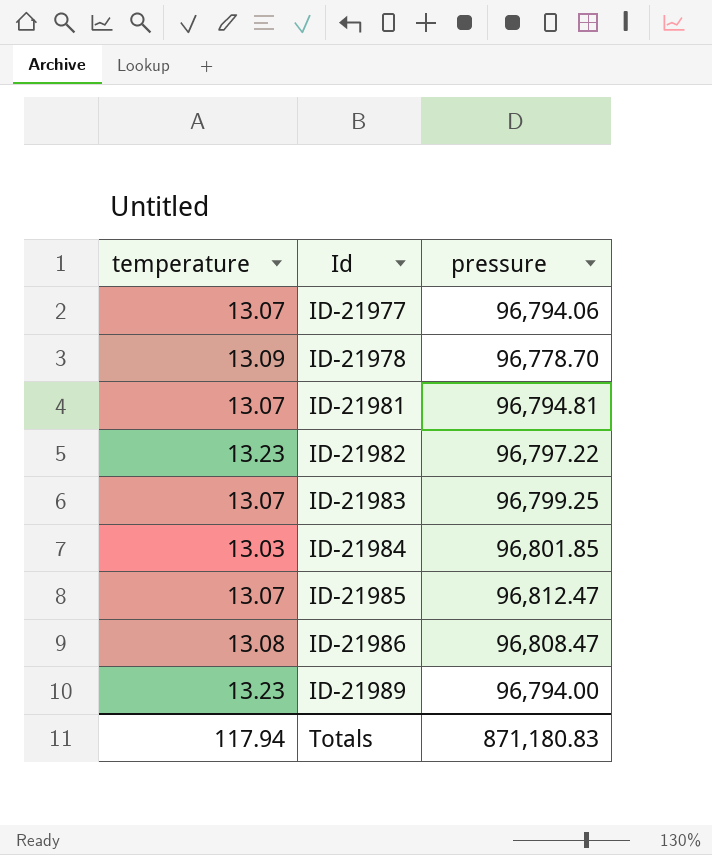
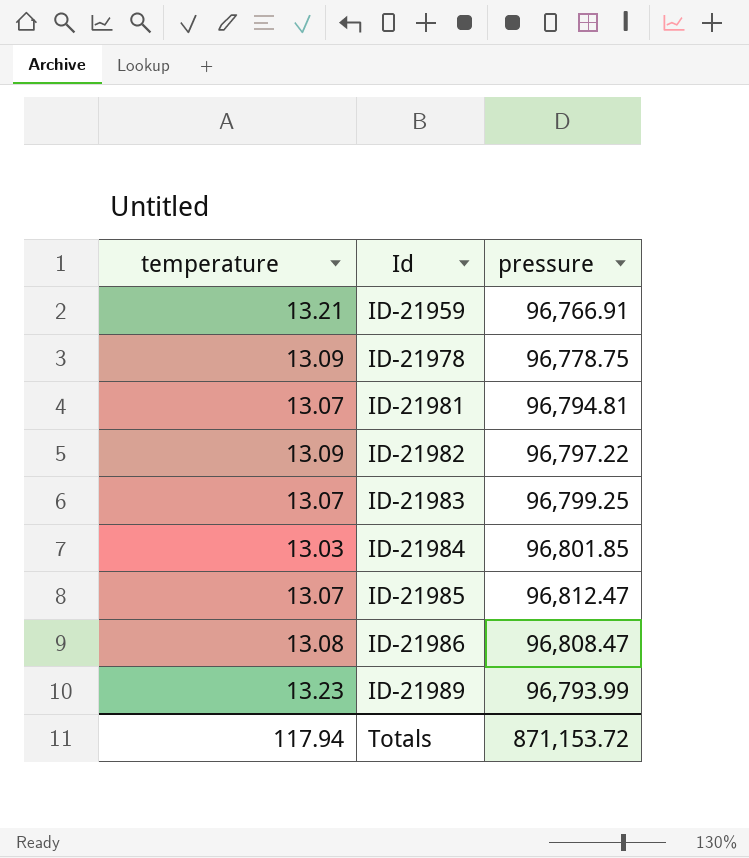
row ID-21977: 13.07 | 96,794.06 -> none
row ID-21959: none -> 13.21 | 96,766.91
ID-21978 | pressure: 96,778.70 -> 96,778.75
ID-21982 | temperature: 13.23 -> 13.09
ID-21989 | pressure: 96,794.00 -> 96,793.99
Totals | pressure: 871,180.83 -> 871,153.72

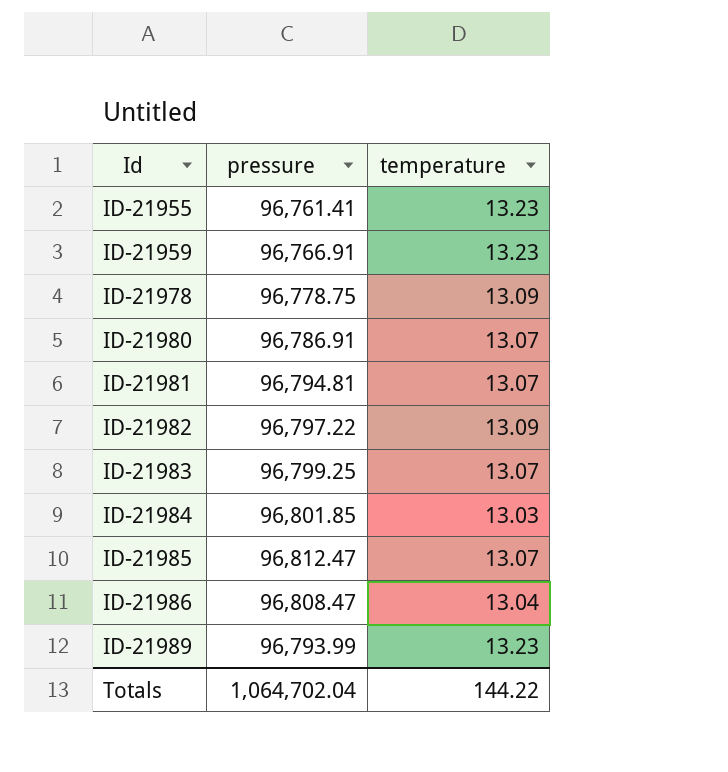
column temperature | position: 1 -> 3
row ID-21955: none -> 96,761.41 | 13.23
ID-21959 | temperature: 13.21 -> 13.23
row ID-21980: none -> 96,786.91 | 13.07
ID-21986 | temperature: 13.08 -> 13.04
Totals | pressure: 871,153.72 -> 1,064,702.04
Totals | temperature: 117.94 -> 144.22

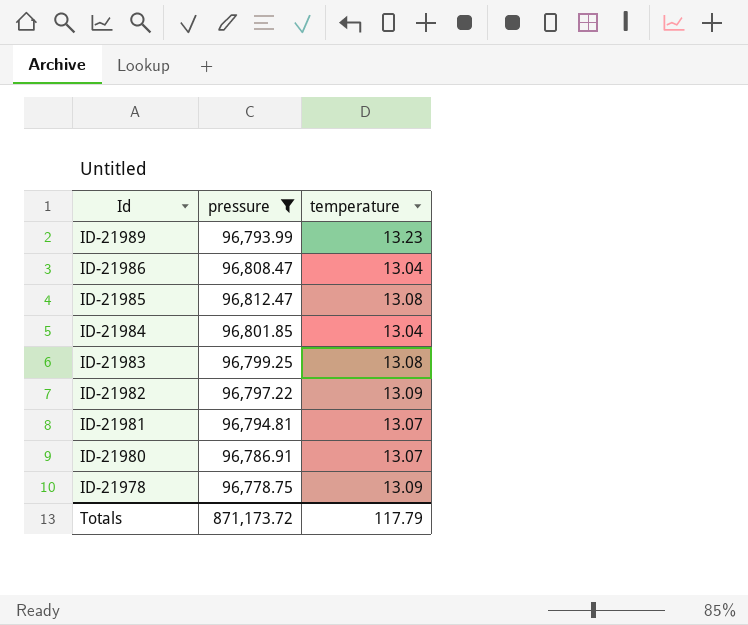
filter: none -> pressure >= 96,778.75
row order: Id ascending -> Id descending
ID-21985 | temperature: 13.07 -> 13.08
ID-21984 | temperature: 13.03 -> 13.04
ID-21983 | temperature: 13.07 -> 13.08
Totals | pressure: 1,064,702.04 -> 871,173.72
Totals | temperature: 144.22 -> 117.79

